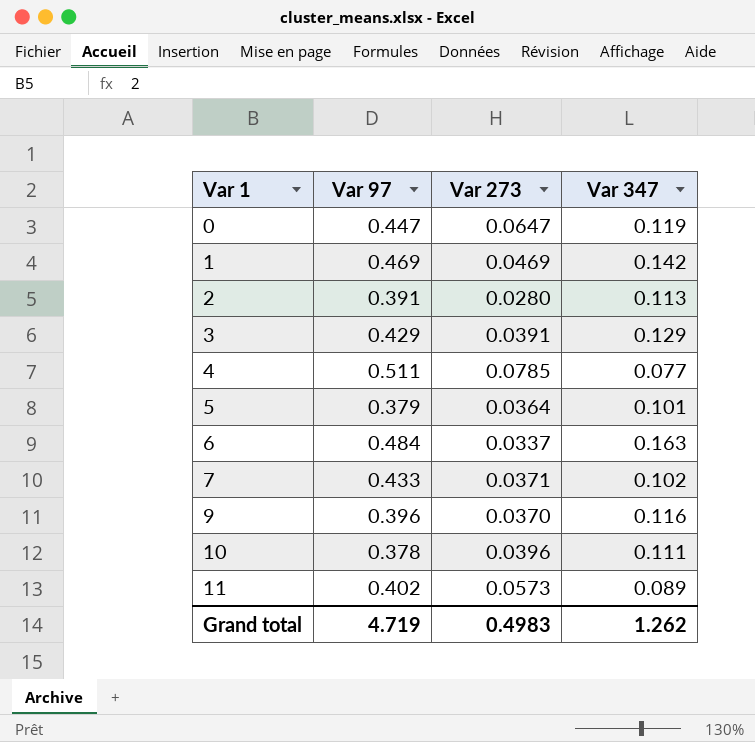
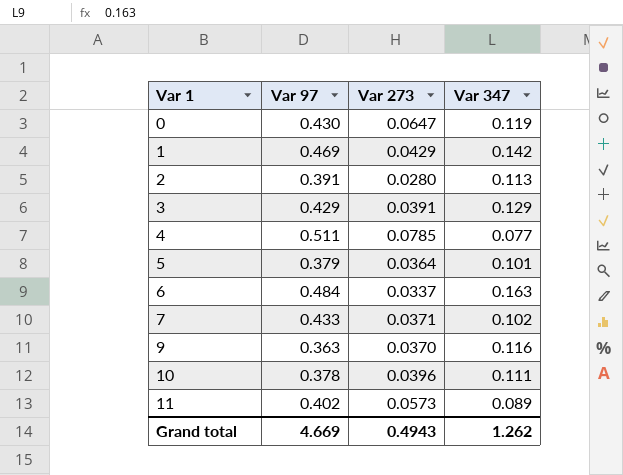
0 | Var 97: 0.447 -> 0.430
1 | Var 273: 0.0469 -> 0.0429
9 | Var 97: 0.396 -> 0.363
Grand total | Var 97: 4.719 -> 4.669
Grand total | Var 273: 0.4983 -> 0.4943

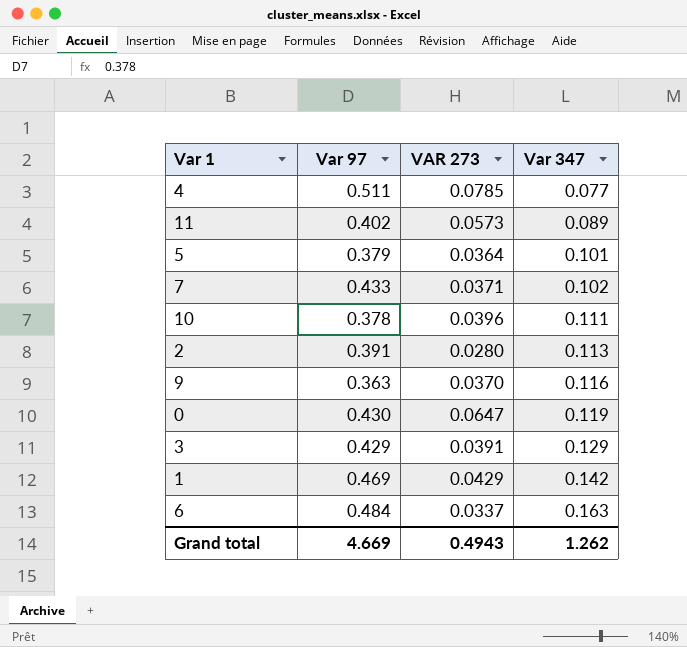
row order: Var 1 ascending -> Var 347 ascending
column name: Var 273 -> VAR 273

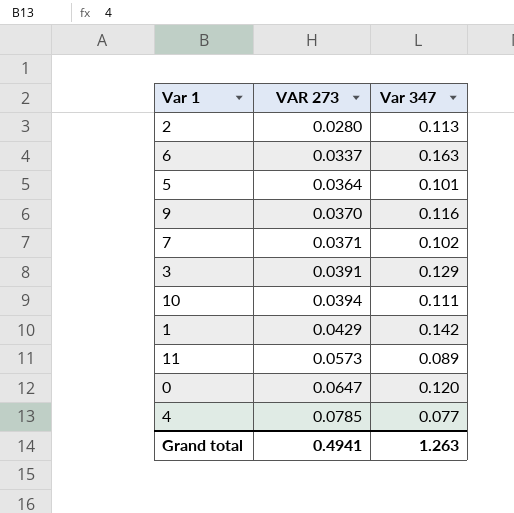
row order: Var 347 ascending -> VAR 273 ascending
column Var 97 | position: 2 -> none
10 | VAR 273: 0.0396 -> 0.0394
0 | Var 347: 0.119 -> 0.120
Grand total | VAR 273: 0.4943 -> 0.4941
Grand total | Var 347: 1.262 -> 1.263

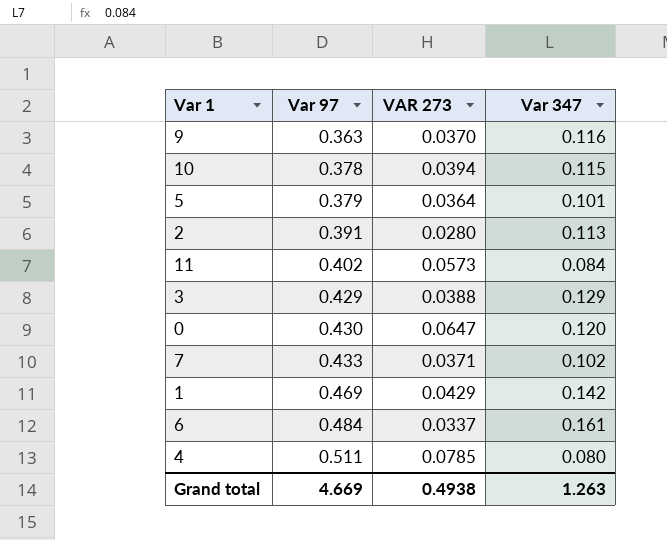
row order: VAR 273 ascending -> Var 97 ascending
column Var 97 | position: none -> 2
10 | Var 347: 0.111 -> 0.115
11 | Var 347: 0.089 -> 0.084
3 | VAR 273: 0.0391 -> 0.0388
6 | Var 347: 0.163 -> 0.161
4 | Var 347: 0.077 -> 0.080
Grand total | VAR 273: 0.4941 -> 0.4938

